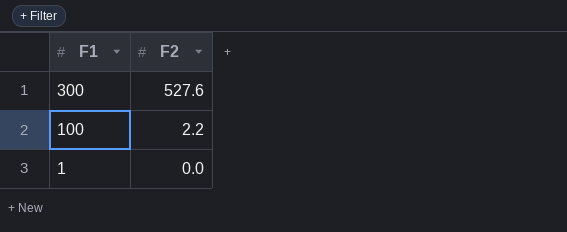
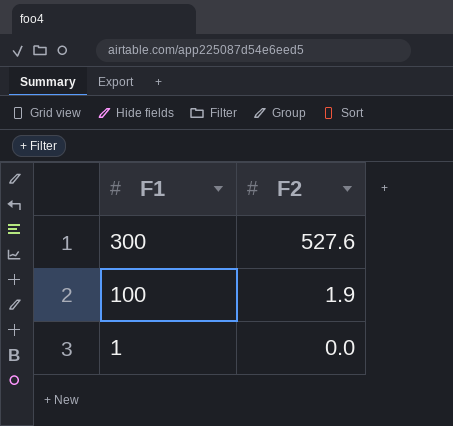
100 | F2: 2.2 -> 1.9

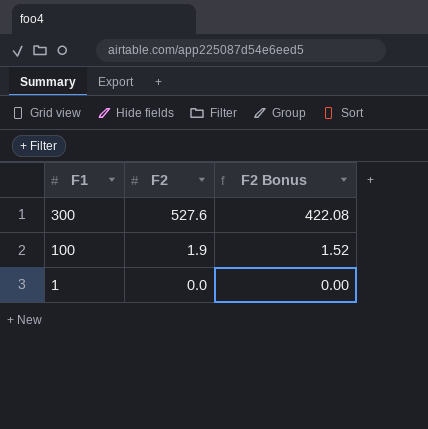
column F2 Bonus | formula: none -> [F2] * 0.8

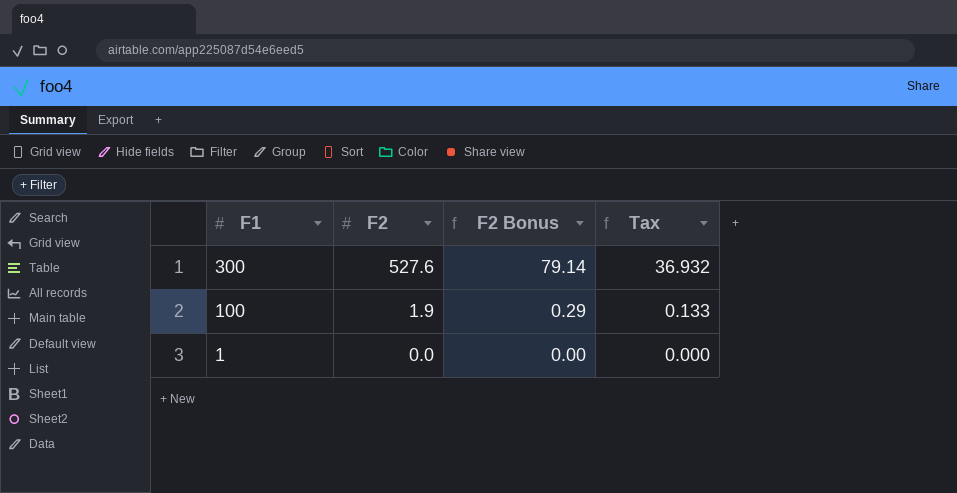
column F2 Bonus | formula: [F2] * 0.8 -> [F2] * 0.15
column Tax | formula: none -> [F2] * 0.07

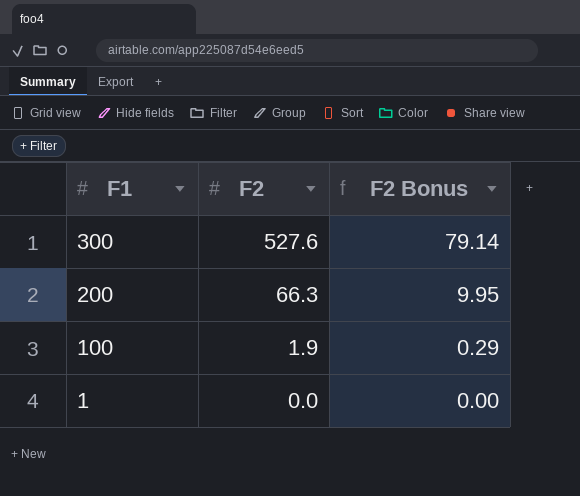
column Tax | formula: [F2] * 0.07 -> none
row 200: none -> 66.3 | 9.95

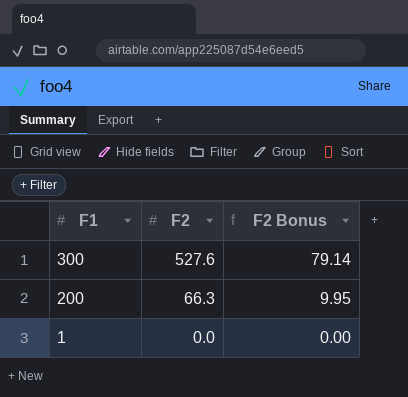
row 100: 1.9 | 0.29 -> none

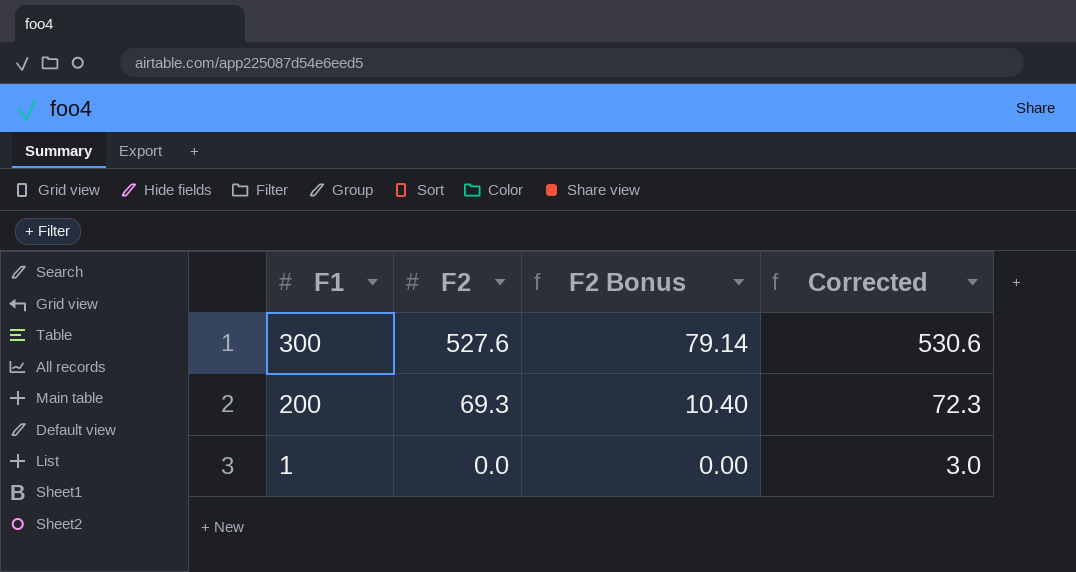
column Corrected | formula: none -> [F2] + 3
200 | F2: 66.3 -> 69.3
200 | F2 Bonus: 9.95 -> 10.40

